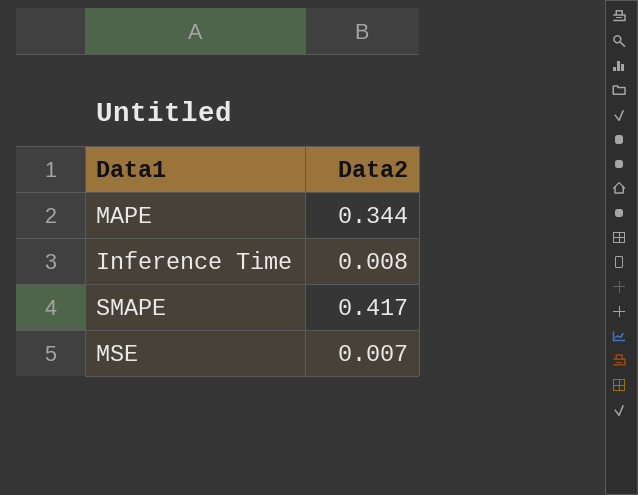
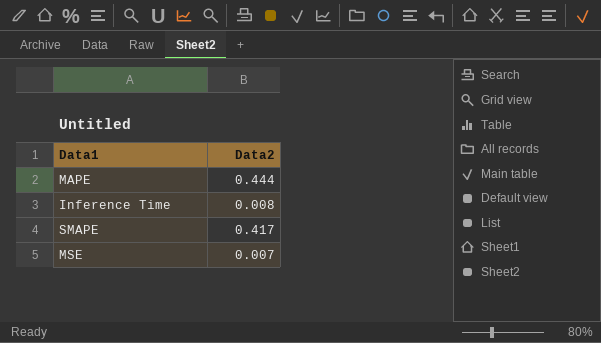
MAPE | Data2: 0.344 -> 0.444

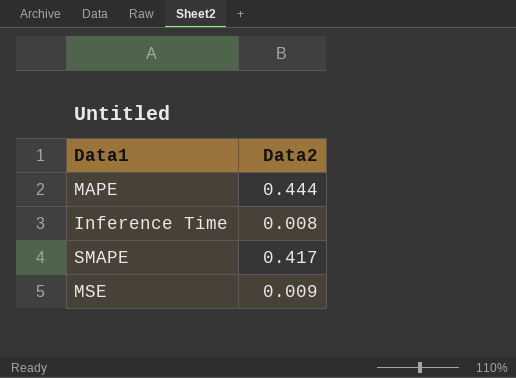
MSE | Data2: 0.007 -> 0.009

